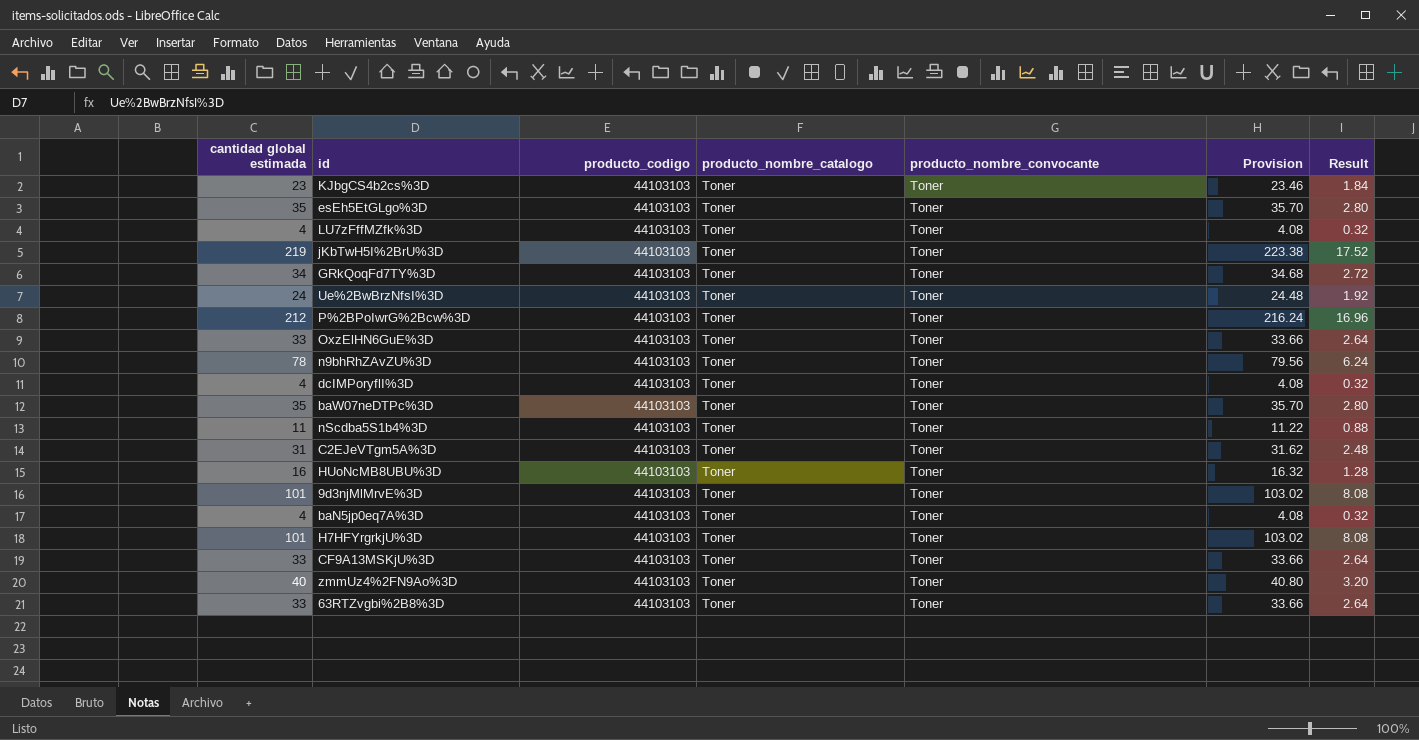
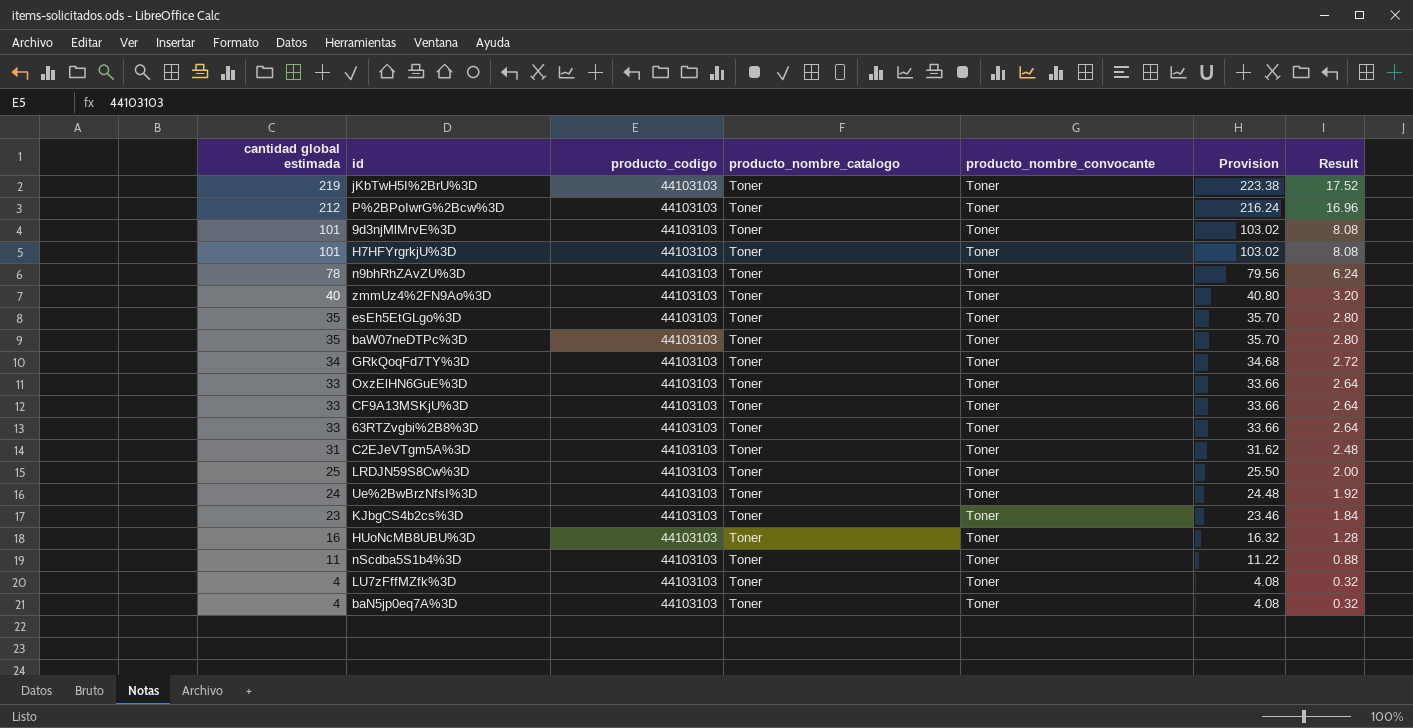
row order: none -> cantidad global estimada descending
row dcIMPoryflI%3D: 4 | 44103103 | Toner | Toner | 4.08 | 0.32 -> none
row LRDJN59S8Cw%3D: none -> 25 | 44103103 | Toner | Toner | 25.50 | 2.00

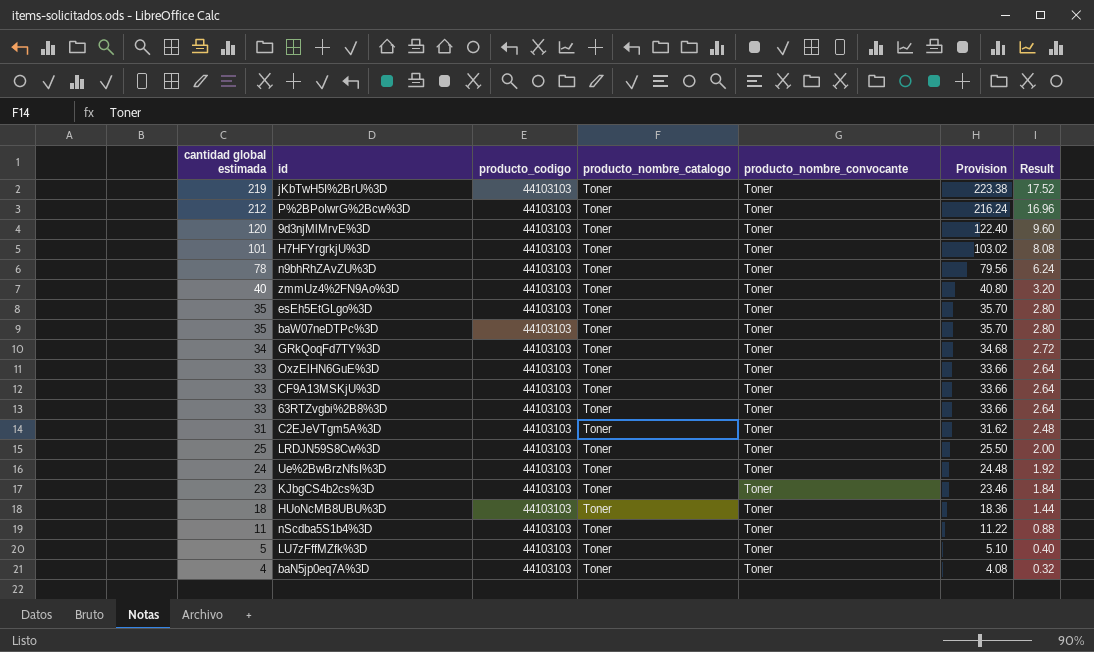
9d3njMlMrvE%3D | cantidad global estimada: 101 -> 120
9d3njMlMrvE%3D | Provision: 103.02 -> 122.40
9d3njMlMrvE%3D | Result: 8.08 -> 9.60
HUoNcMB8UBU%3D | cantidad global estimada: 16 -> 18
HUoNcMB8UBU%3D | Provision: 16.32 -> 18.36
HUoNcMB8UBU%3D | Result: 1.28 -> 1.44
LU7zFffMZfk%3D | cantidad global estimada: 4 -> 5
LU7zFffMZfk%3D | Provision: 4.08 -> 5.10
LU7zFffMZfk%3D | Result: 0.32 -> 0.40

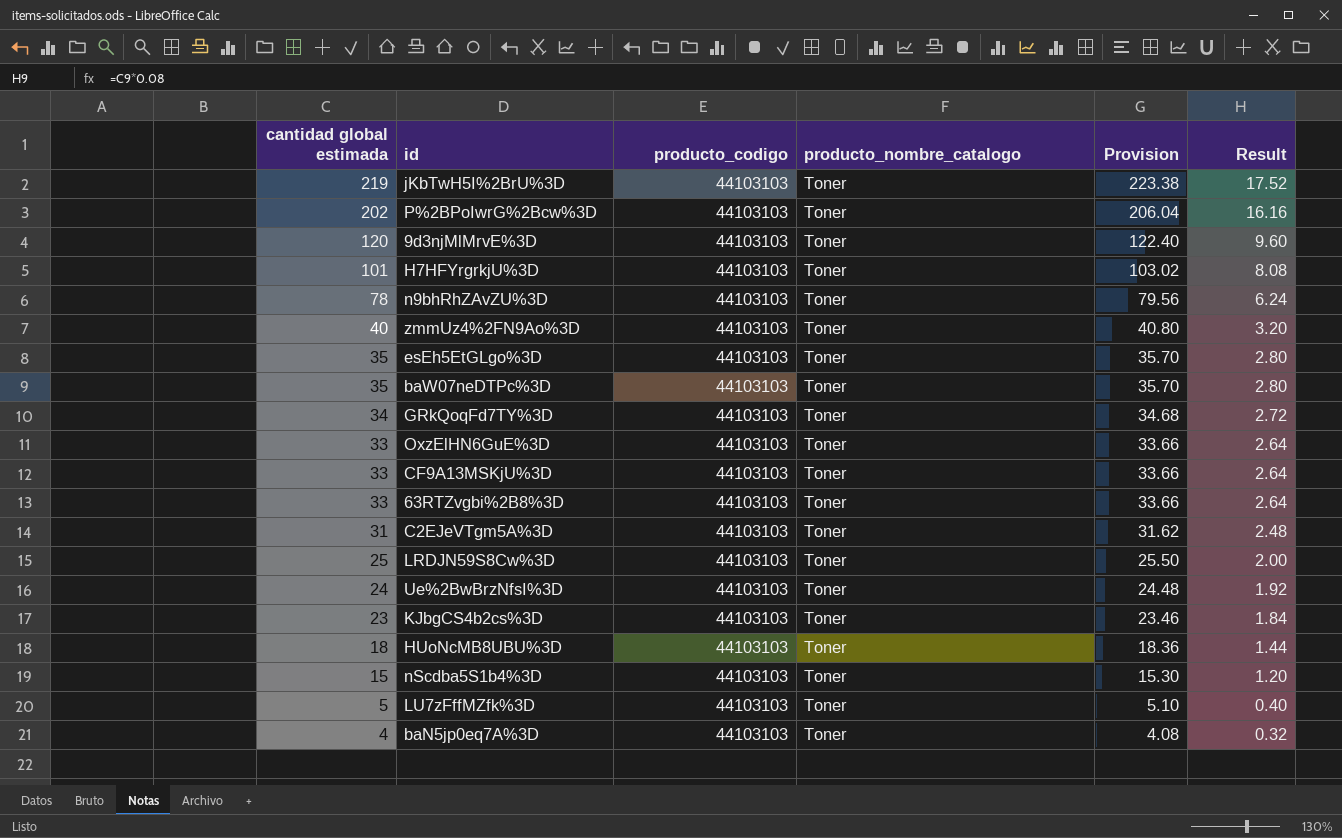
column producto_nombre_convocante | position: 5 -> none
P%2BPoIwrG%2Bcw%3D | cantidad global estimada: 212 -> 202
P%2BPoIwrG%2Bcw%3D | Provision: 216.24 -> 206.04
P%2BPoIwrG%2Bcw%3D | Result: 16.96 -> 16.16
nScdba5S1b4%3D | cantidad global estimada: 11 -> 15
nScdba5S1b4%3D | Provision: 11.22 -> 15.30
nScdba5S1b4%3D | Result: 0.88 -> 1.20

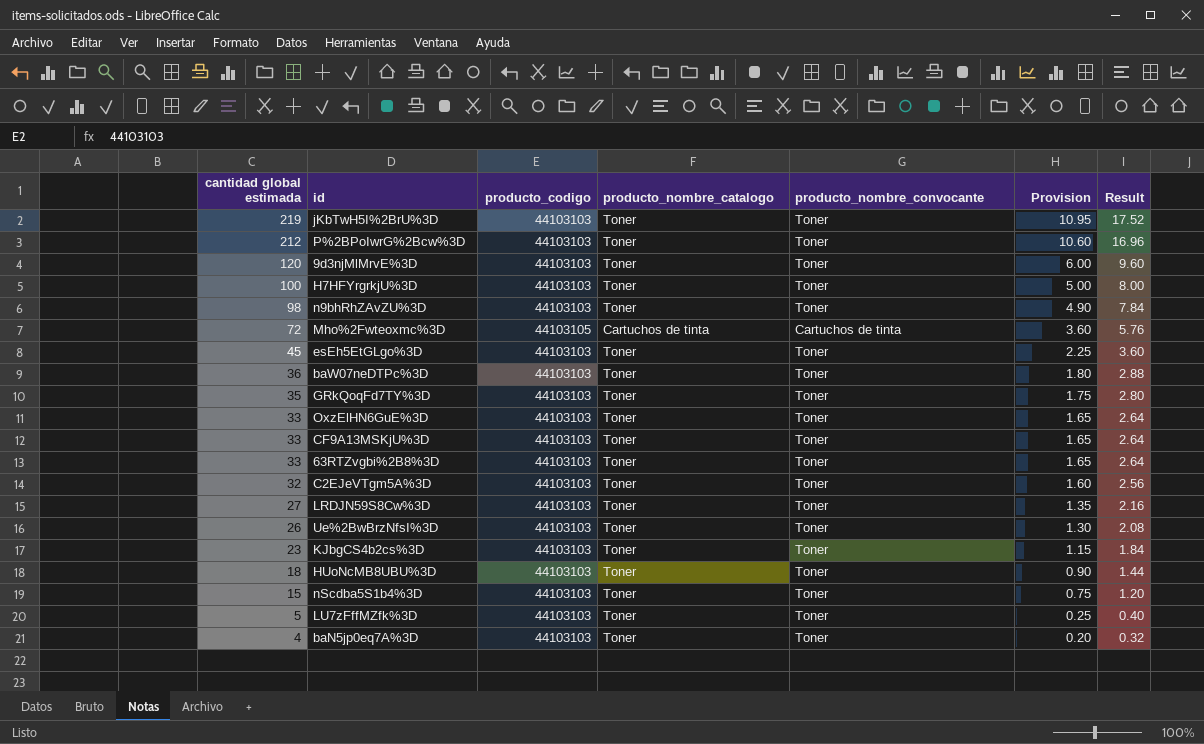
column producto_nombre_convocante | position: none -> 5
column Provision | formula: [cantidad global estimada] * 1.02 -> [cantidad global estimada] * 0.05
row zmmUz4%2FN9Ao%3D: 40 | 44103103 | Toner | 40.80 | 3.20 -> none
P%2BPoIwrG%2Bcw%3D | cantidad global estimada: 202 -> 212
P%2BPoIwrG%2Bcw%3D | Result: 16.16 -> 16.96
H7HFYrgrkjU%3D | cantidad global estimada: 101 -> 100
H7HFYrgrkjU%3D | Result: 8.08 -> 8.00
n9bhRhZAvZU%3D | cantidad global estimada: 78 -> 98
n9bhRhZAvZU%3D | Result: 6.24 -> 7.84
row Mho%2Fwteoxmc%3D: none -> 72 | 44103105 | Cartuchos de tinta | Cartuchos de tinta | 3.60 | 5.76
esEh5EtGLgo%3D | cantidad global estimada: 35 -> 45
esEh5EtGLgo%3D | Result: 2.80 -> 3.60
baW07neDTPc%3D | cantidad global estimada: 35 -> 36
baW07neDTPc%3D | Result: 2.80 -> 2.88
GRkQoqFd7TY%3D | cantidad global estimada: 34 -> 35
GRkQoqFd7TY%3D | Result: 2.72 -> 2.80
C2EJeVTgm5A%3D | cantidad global estimada: 31 -> 32
C2EJeVTgm5A%3D | Result: 2.48 -> 2.56
LRDJN59S8Cw%3D | cantidad global estimada: 25 -> 27
LRDJN59S8Cw%3D | Result: 2.00 -> 2.16
Ue%2BwBrzNfsI%3D | cantidad global estimada: 24 -> 26
Ue%2BwBrzNfsI%3D | Result: 1.92 -> 2.08

